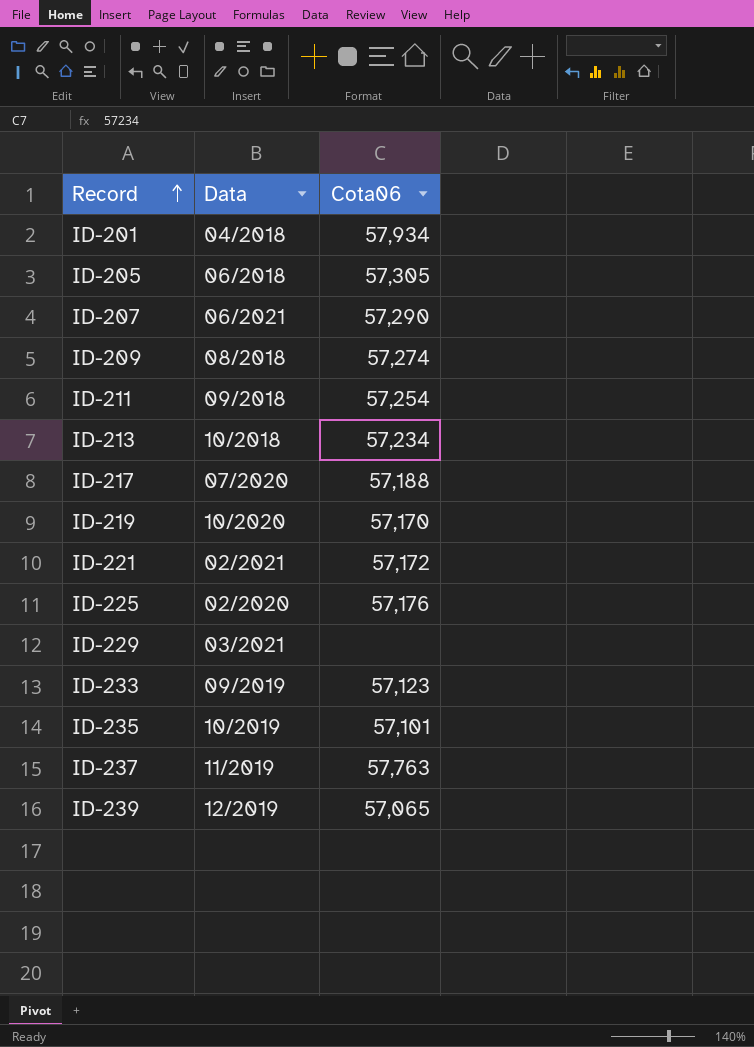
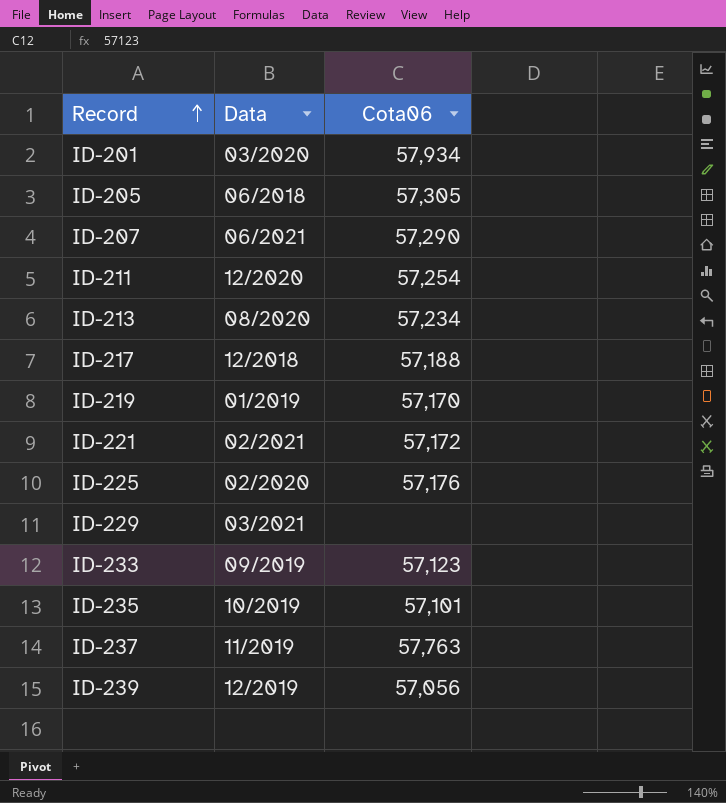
row ID-209: 08/2018 | 57,274 -> none
ID-201 | Data: 04/2018 -> 03/2020
ID-211 | Data: 09/2018 -> 12/2020
ID-213 | Data: 10/2018 -> 08/2020
ID-217 | Data: 07/2020 -> 12/2018
ID-219 | Data: 10/2020 -> 01/2019
ID-239 | Cota06: 57,065 -> 57,056

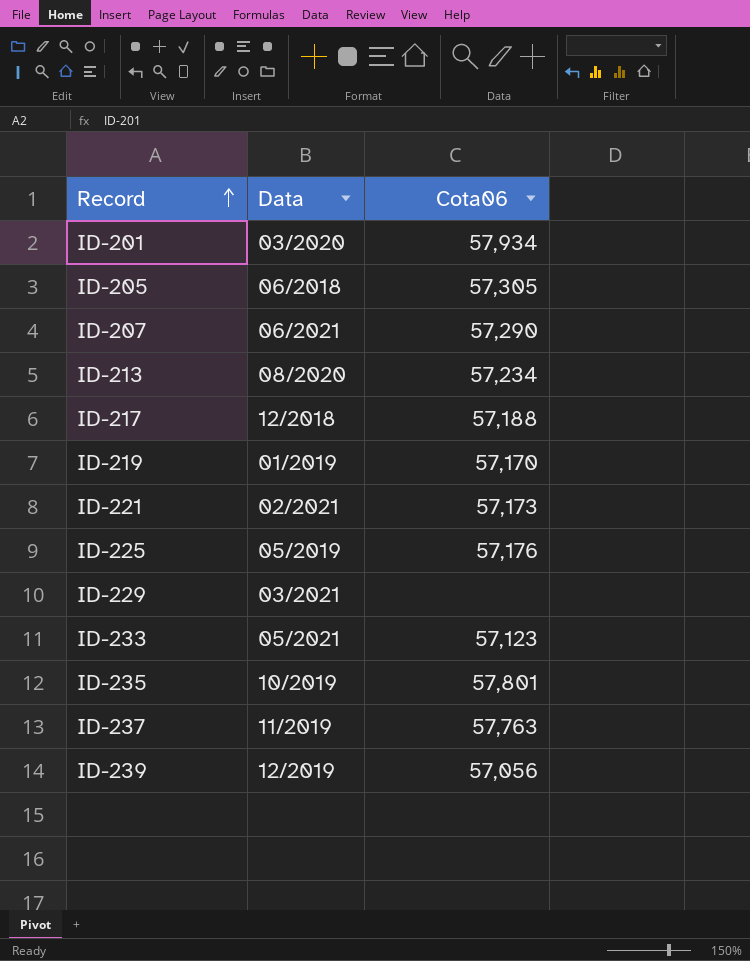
row ID-211: 12/2020 | 57,254 -> none
ID-221 | Cota06: 57,172 -> 57,173
ID-225 | Data: 02/2020 -> 05/2019
ID-233 | Data: 09/2019 -> 05/2021
ID-235 | Cota06: 57,101 -> 57,801

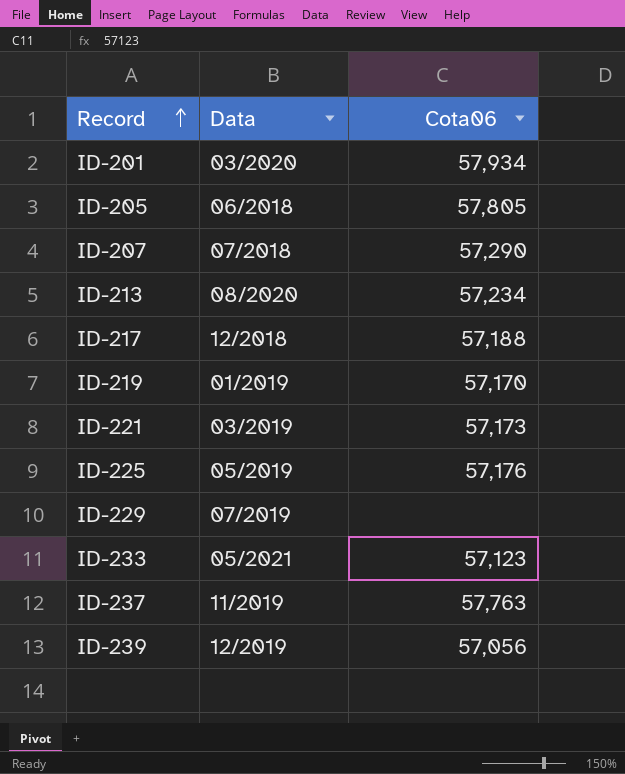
row ID-235: 10/2019 | 57,801 -> none
ID-205 | Cota06: 57,305 -> 57,805
ID-207 | Data: 06/2021 -> 07/2018
ID-221 | Data: 02/2021 -> 03/2019
ID-229 | Data: 03/2021 -> 07/2019

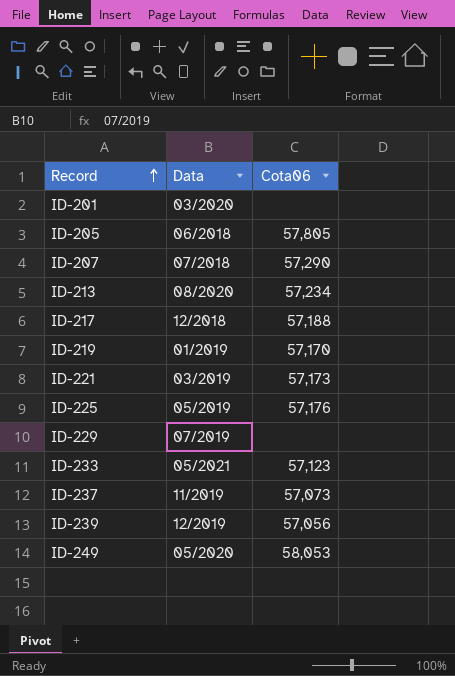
ID-201 | Cota06: 57,934 -> none
ID-237 | Cota06: 57,763 -> 57,073
row ID-249: none -> 05/2020 | 58,053

